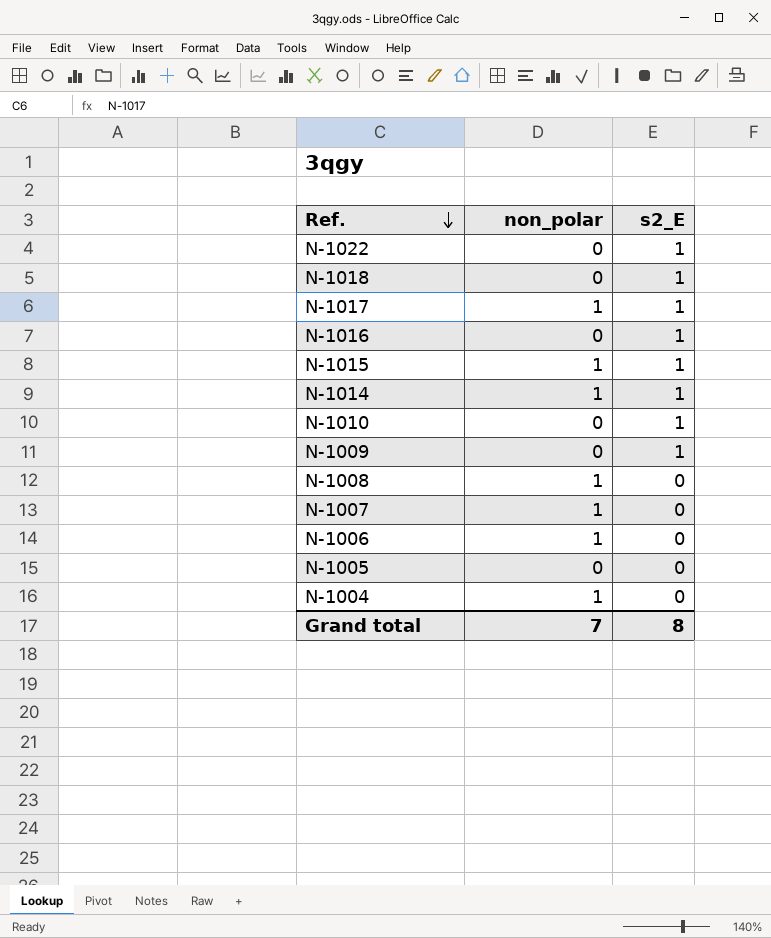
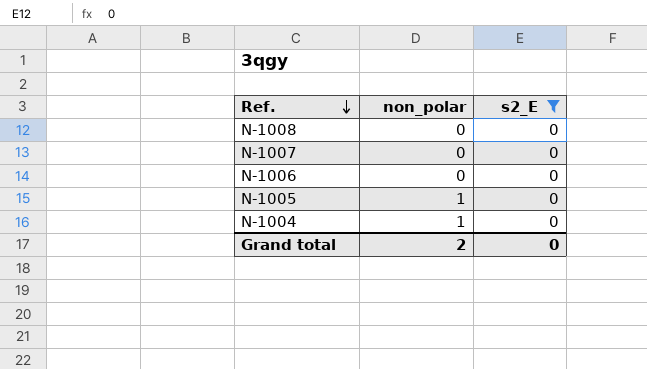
filter: none -> s2_E = 0
N-1008 | non_polar: 1 -> 0
N-1007 | non_polar: 1 -> 0
N-1006 | non_polar: 1 -> 0
N-1005 | non_polar: 0 -> 1
Grand total | non_polar: 7 -> 2
Grand total | s2_E: 8 -> 0

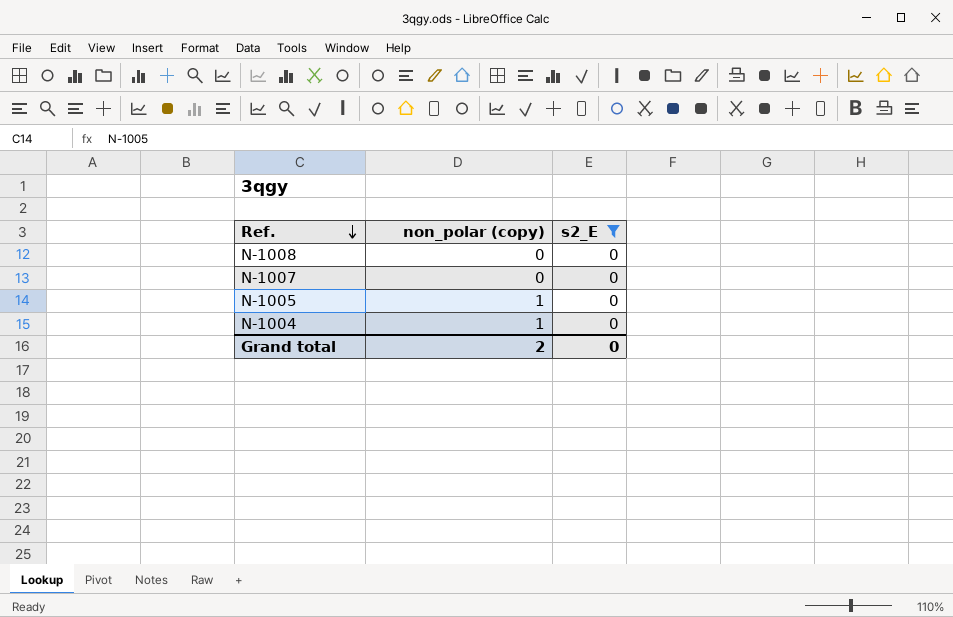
column name: non_polar -> non_polar (copy)
row N-1006: 0 | 0 -> none

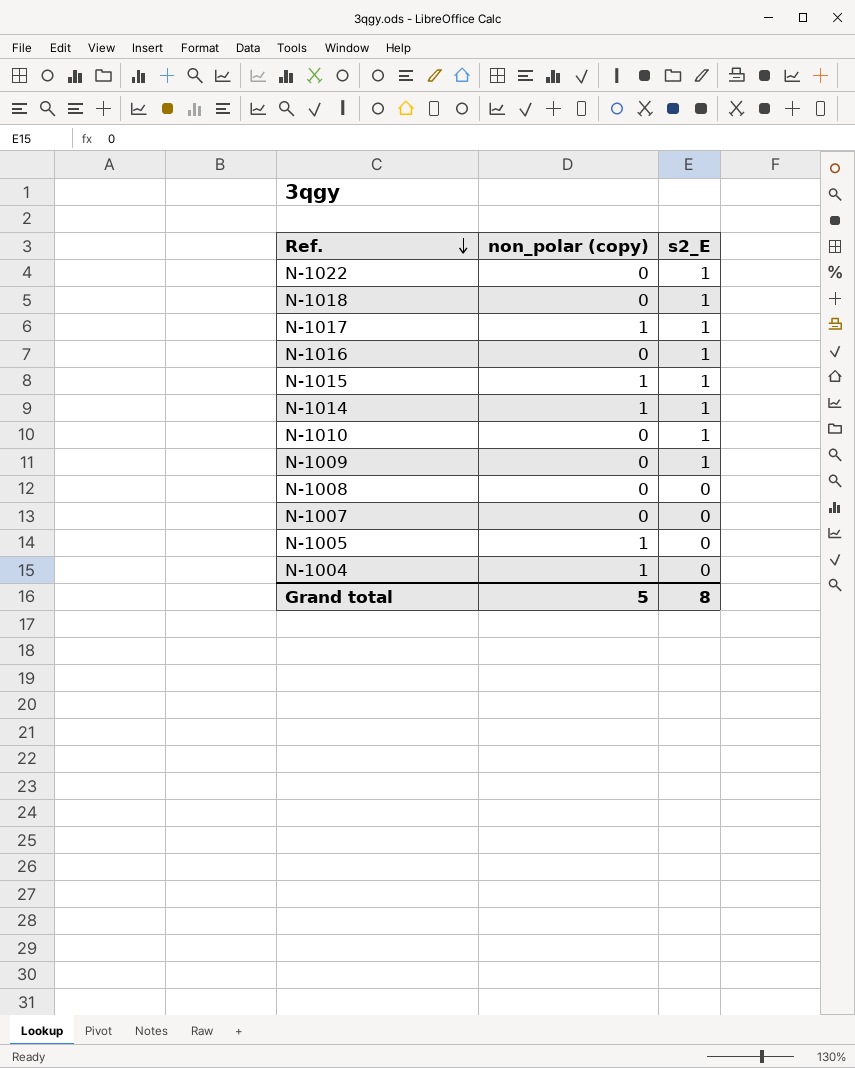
filter: s2_E = 0 -> none
Grand total | non_polar (copy): 2 -> 5
Grand total | s2_E: 0 -> 8

